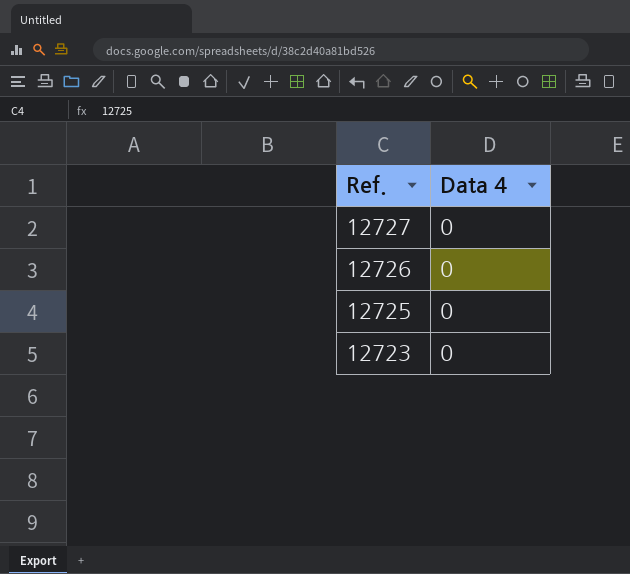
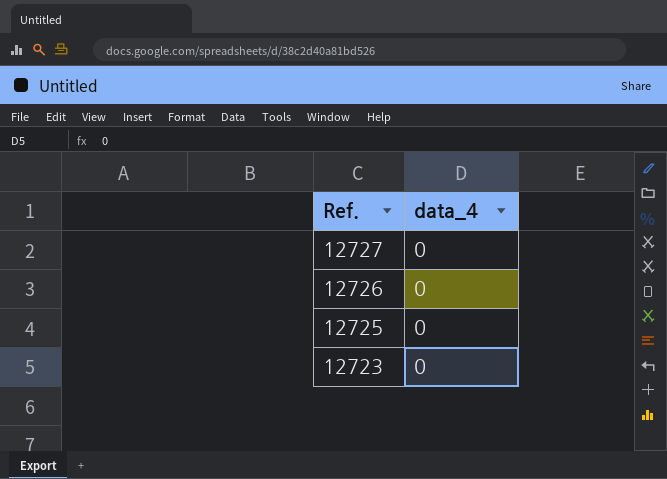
column name: Data 4 -> data_4

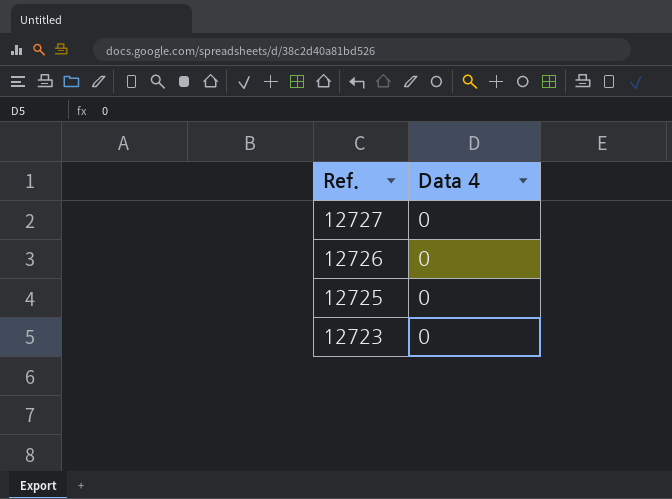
column name: data_4 -> Data 4

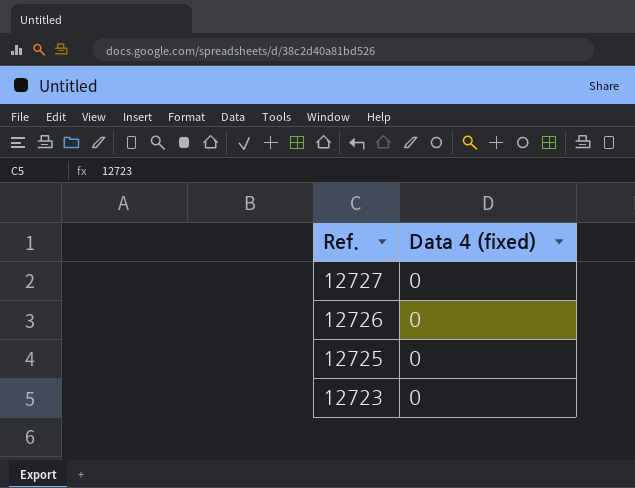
column name: Data 4 -> Data 4 (fixed)

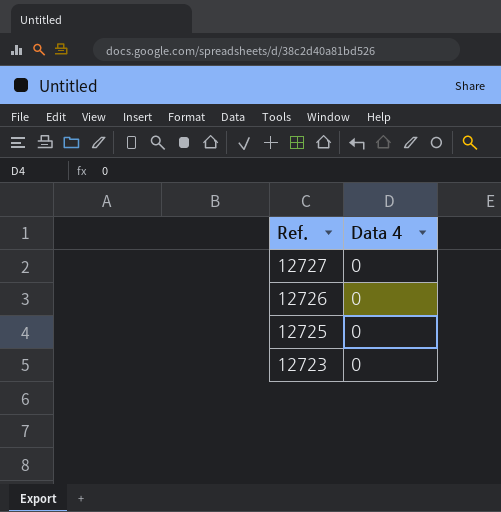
column name: Data 4 (fixed) -> Data 4

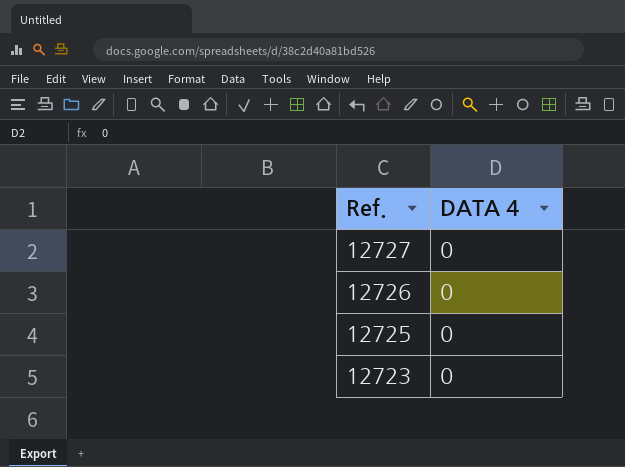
column name: Data 4 -> DATA 4

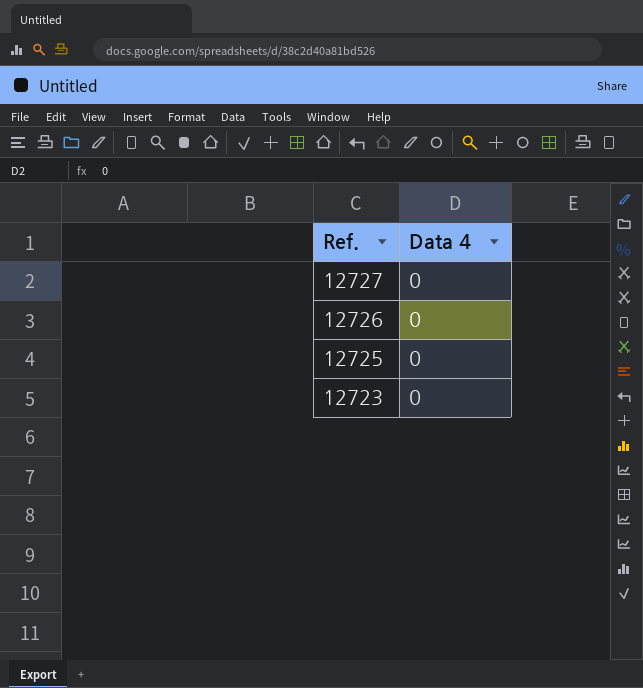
column name: DATA 4 -> Data 4

